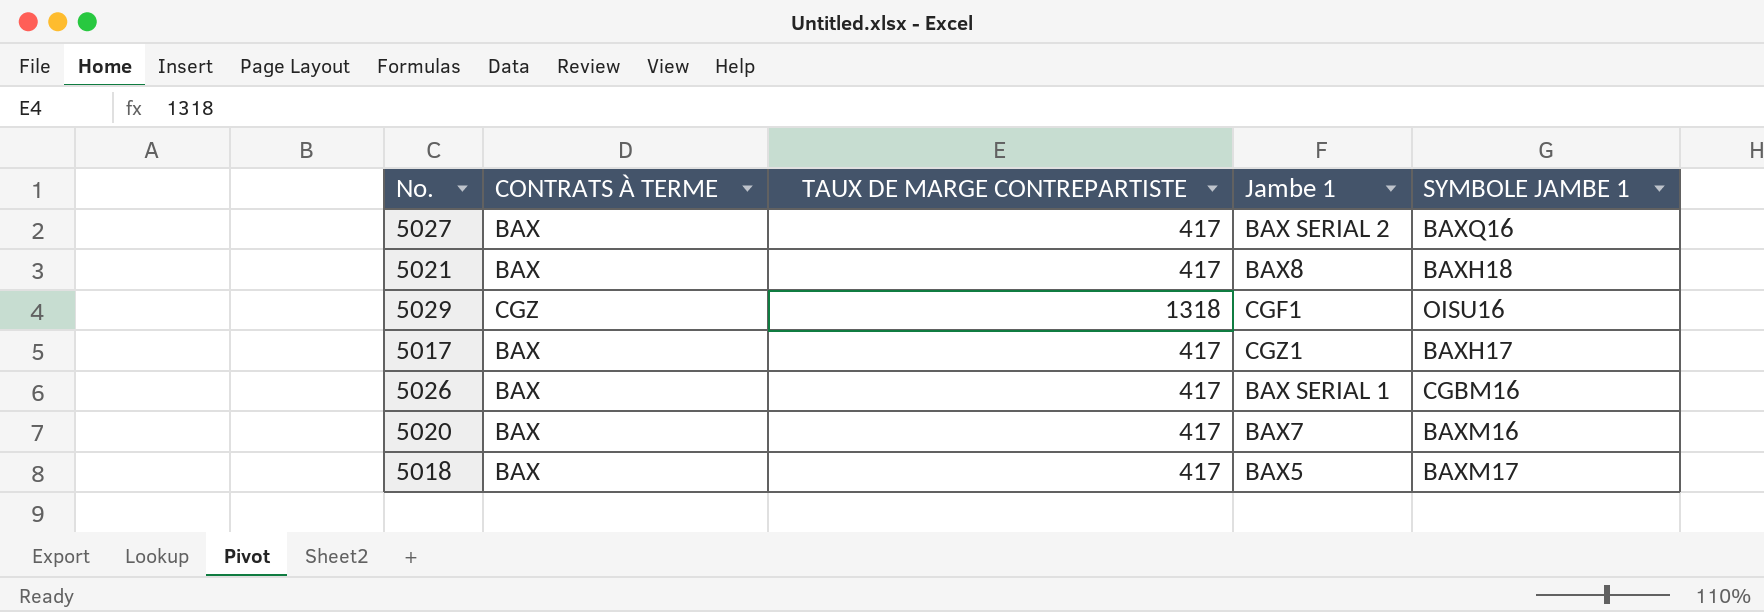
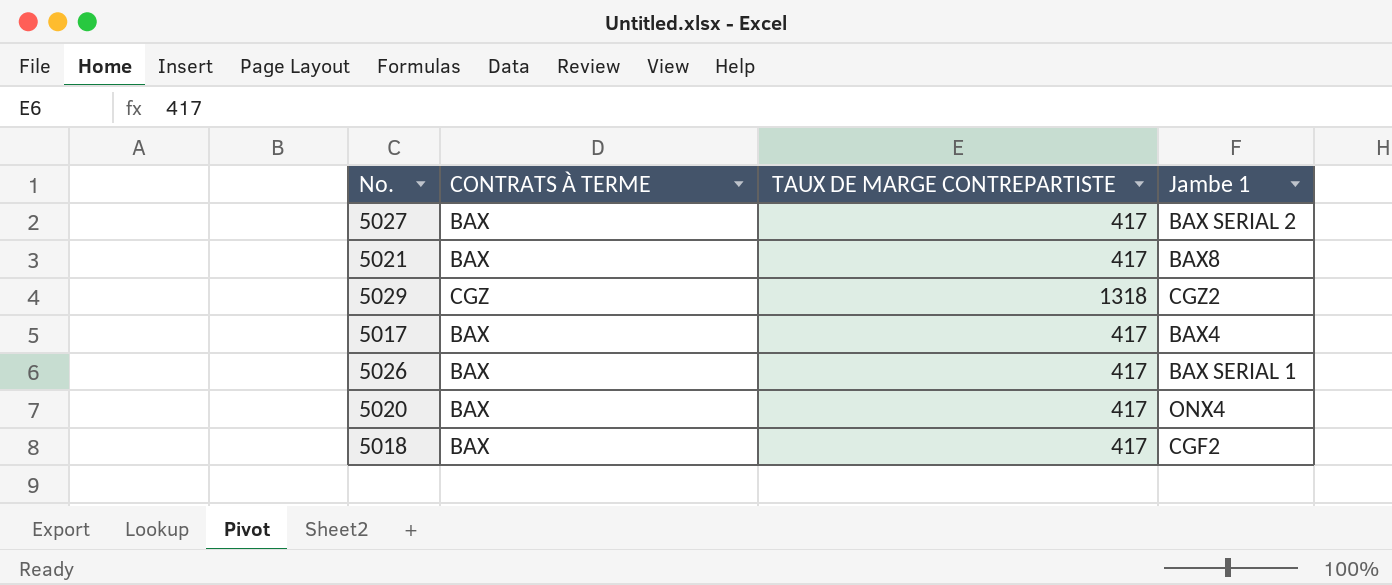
column SYMBOLE JAMBE 1 | position: 5 -> none
5029 | Jambe 1: CGF1 -> CGZ2
5017 | Jambe 1: CGZ1 -> BAX4
5020 | Jambe 1: BAX7 -> ONX4
5018 | Jambe 1: BAX5 -> CGF2

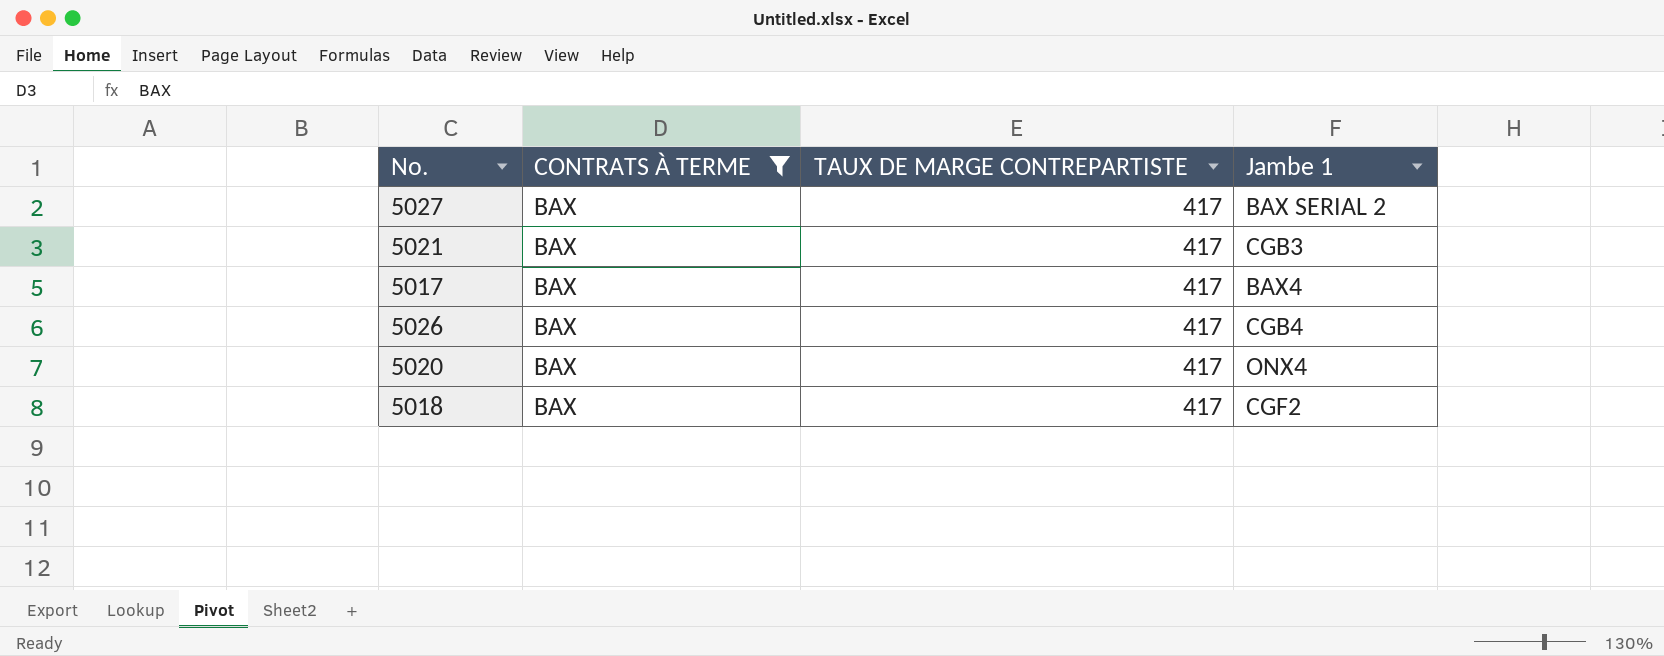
filter: none -> CONTRATS À TERME = BAX
5021 | Jambe 1: BAX8 -> CGB3
5026 | Jambe 1: BAX SERIAL 1 -> CGB4

